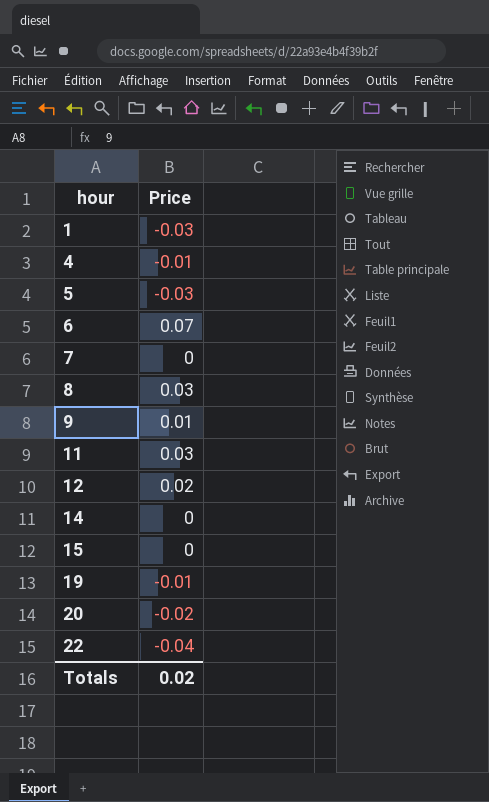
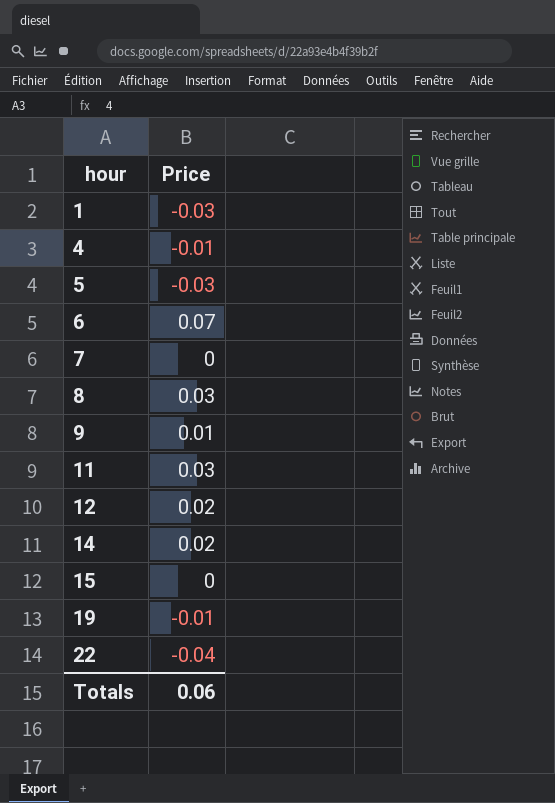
row 20: -0.02 -> none
14 | Price: 0 -> 0.02
Totals | Price: 0.02 -> 0.06

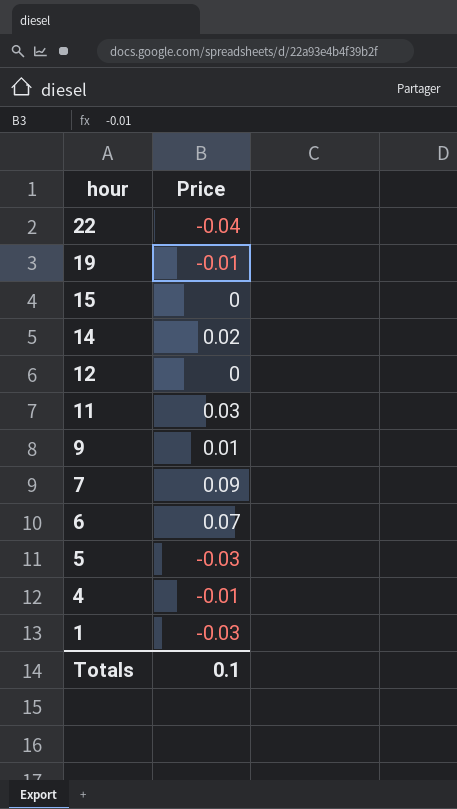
row order: hour ascending -> hour descending
row 8: 0.03 -> none
12 | Price: 0.02 -> 0
7 | Price: 0 -> 0.09
Totals | Price: 0.06 -> 0.1

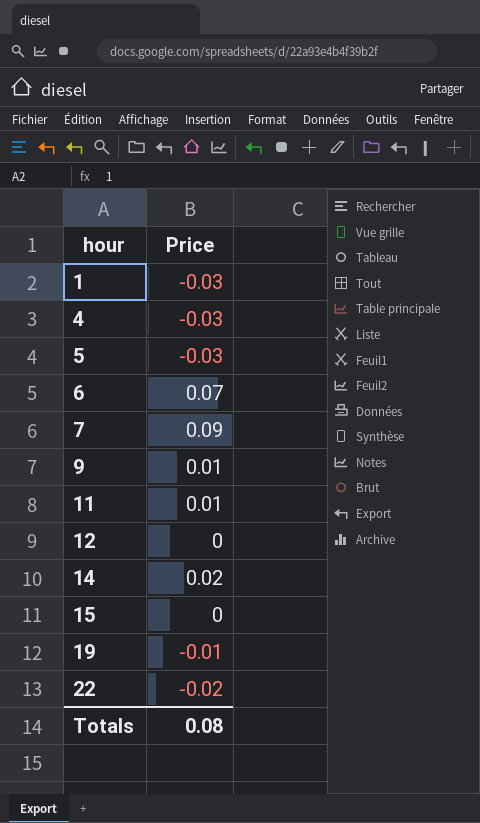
row order: hour descending -> hour ascending
4 | Price: -0.01 -> -0.03
11 | Price: 0.03 -> 0.01
22 | Price: -0.04 -> -0.02
Totals | Price: 0.1 -> 0.08

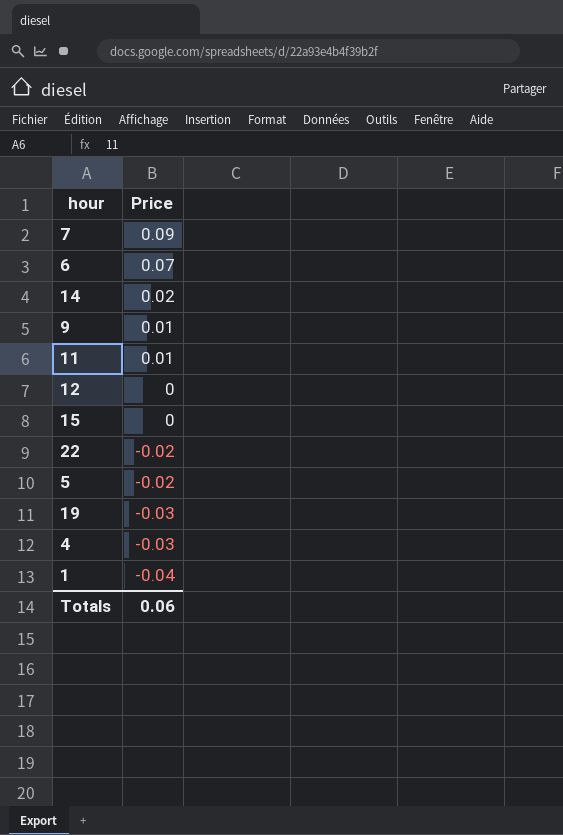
row order: hour ascending -> Price descending
5 | Price: -0.03 -> -0.02
19 | Price: -0.01 -> -0.03
1 | Price: -0.03 -> -0.04
Totals | Price: 0.08 -> 0.06

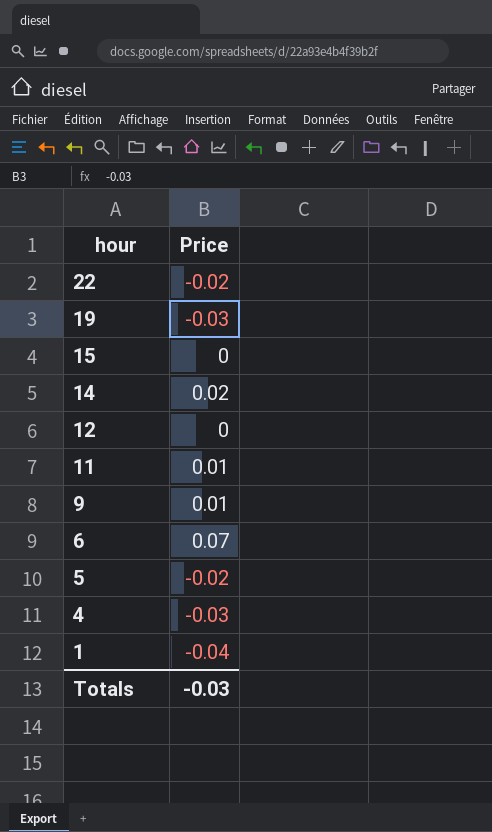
row order: Price descending -> hour descending
row 7: 0.09 -> none
Totals | Price: 0.06 -> -0.03

